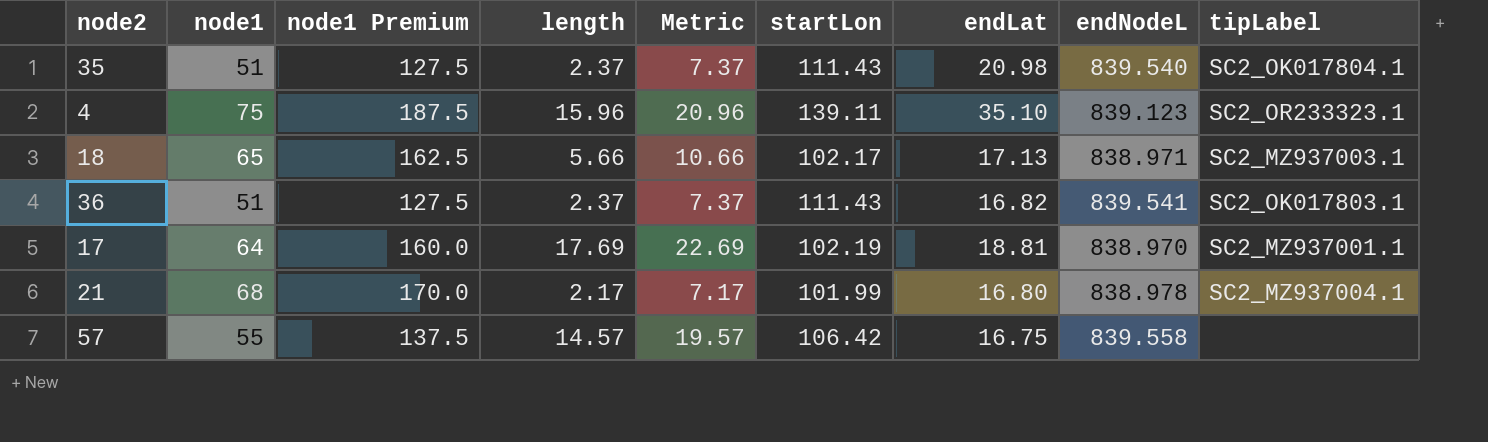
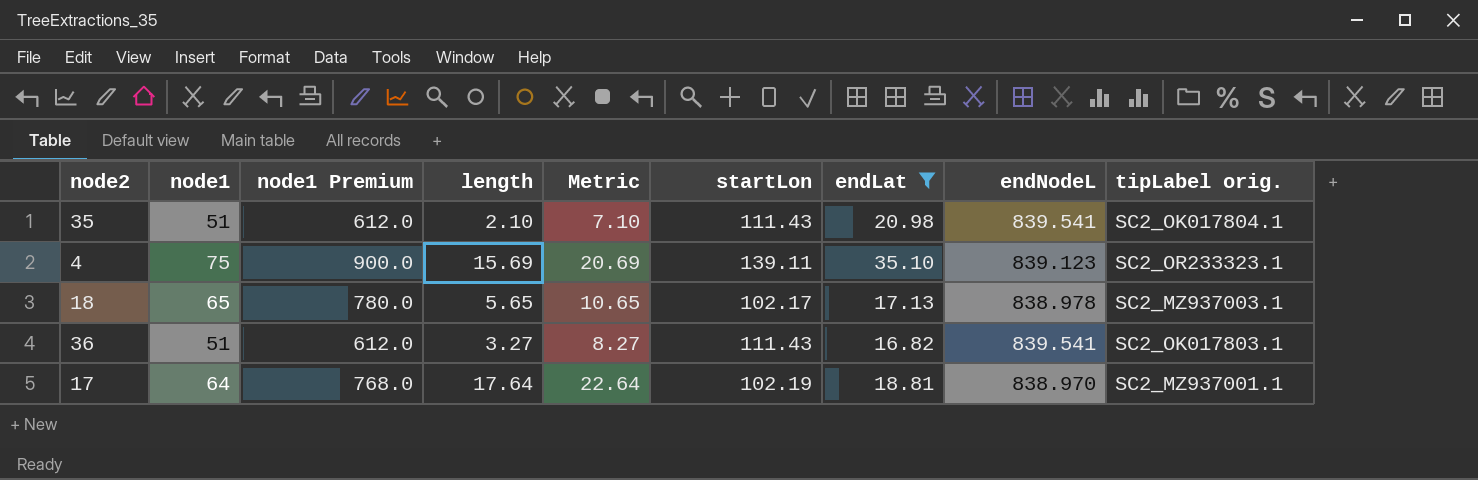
filter: none -> endLat >= 16.82
column node1 Premium | formula: [node1] * 2.5 -> [node1] * 12
column name: tipLabel -> tipLabel orig.
35 | length: 2.37 -> 2.10
35 | Metric: 7.37 -> 7.10
35 | endNodeL: 839.540 -> 839.541
4 | length: 15.96 -> 15.69
4 | Metric: 20.96 -> 20.69
18 | length: 5.66 -> 5.65
18 | Metric: 10.66 -> 10.65
18 | endNodeL: 838.971 -> 838.978
36 | length: 2.37 -> 3.27
36 | Metric: 7.37 -> 8.27
17 | length: 17.69 -> 17.64
17 | Metric: 22.69 -> 22.64

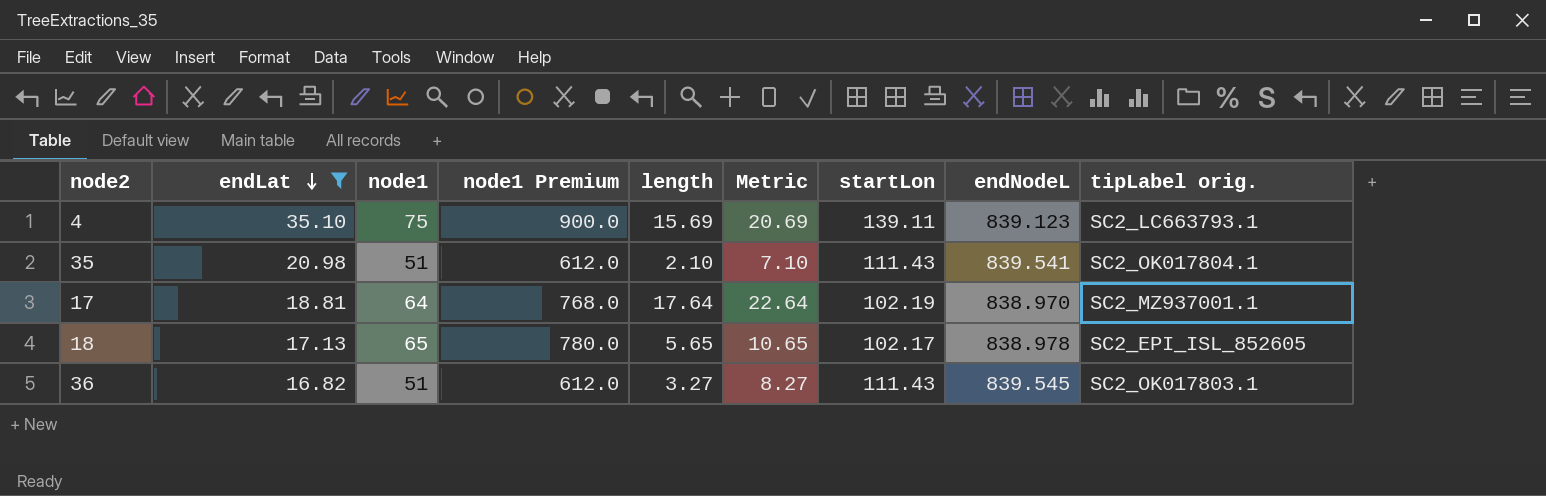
row order: none -> endLat descending
column endLat | position: 7 -> 2
4 | tipLabel orig.: SC2_OR233323.1 -> SC2_LC663793.1
18 | tipLabel orig.: SC2_MZ937003.1 -> SC2_EPI_ISL_852605
36 | endNodeL: 839.541 -> 839.545

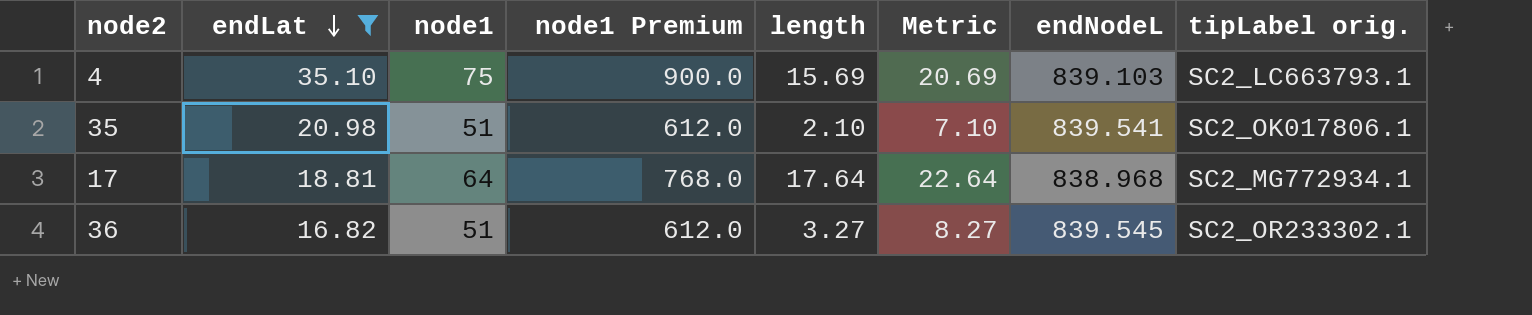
column startLon | position: 7 -> none
row 18: 17.13 | 65 | 780.0 | 5.65 | 10.65 | 102.17 | 838.978 | SC2_EPI_ISL_852605 -> none
4 | endNodeL: 839.123 -> 839.103
35 | tipLabel orig.: SC2_OK017804.1 -> SC2_OK017806.1
17 | endNodeL: 838.970 -> 838.968
17 | tipLabel orig.: SC2_MZ937001.1 -> SC2_MG772934.1
36 | tipLabel orig.: SC2_OK017803.1 -> SC2_OR233302.1

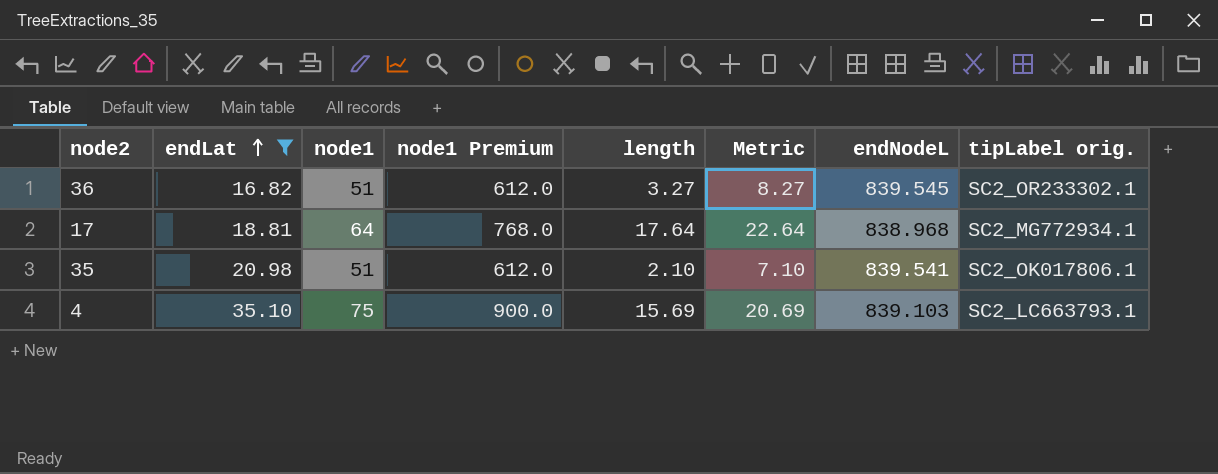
row order: endLat descending -> endLat ascending

